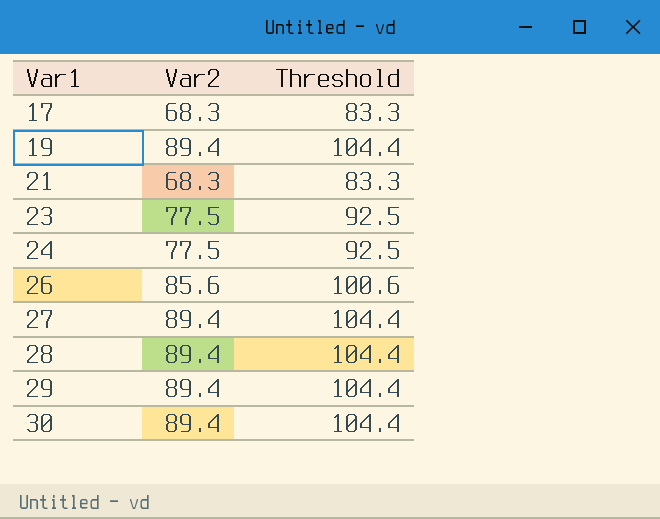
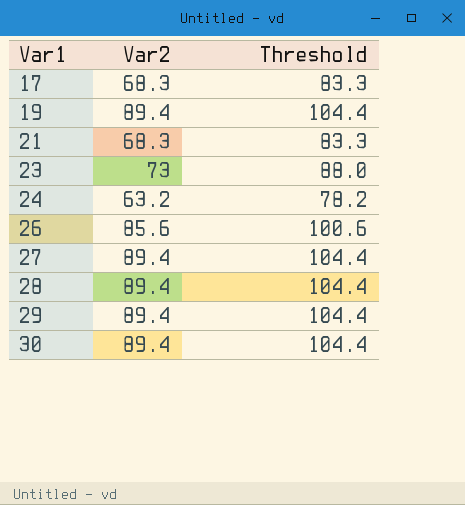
23 | Var2: 77.5 -> 73
23 | Threshold: 92.5 -> 88.0
24 | Var2: 77.5 -> 63.2
24 | Threshold: 92.5 -> 78.2

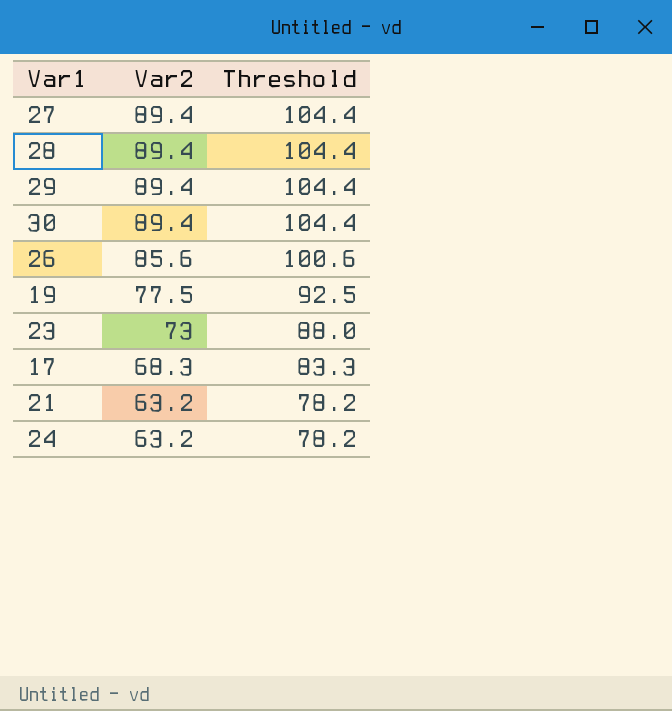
row order: Var1 ascending -> Var2 descending
19 | Var2: 89.4 -> 77.5
19 | Threshold: 104.4 -> 92.5
21 | Var2: 68.3 -> 63.2
21 | Threshold: 83.3 -> 78.2

